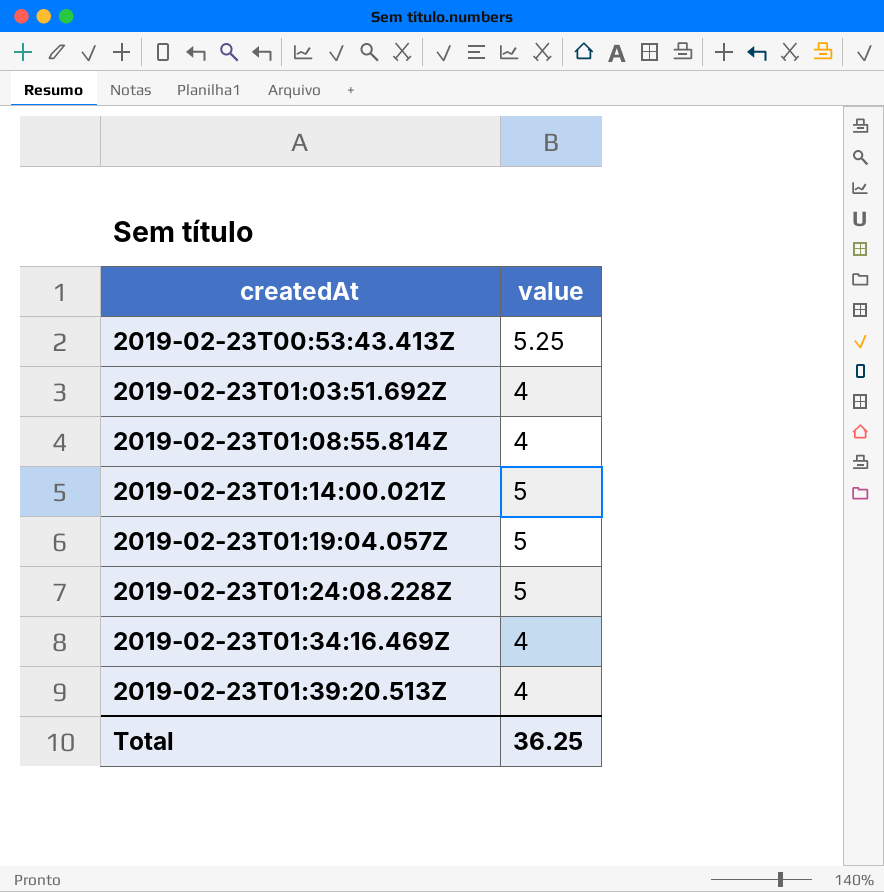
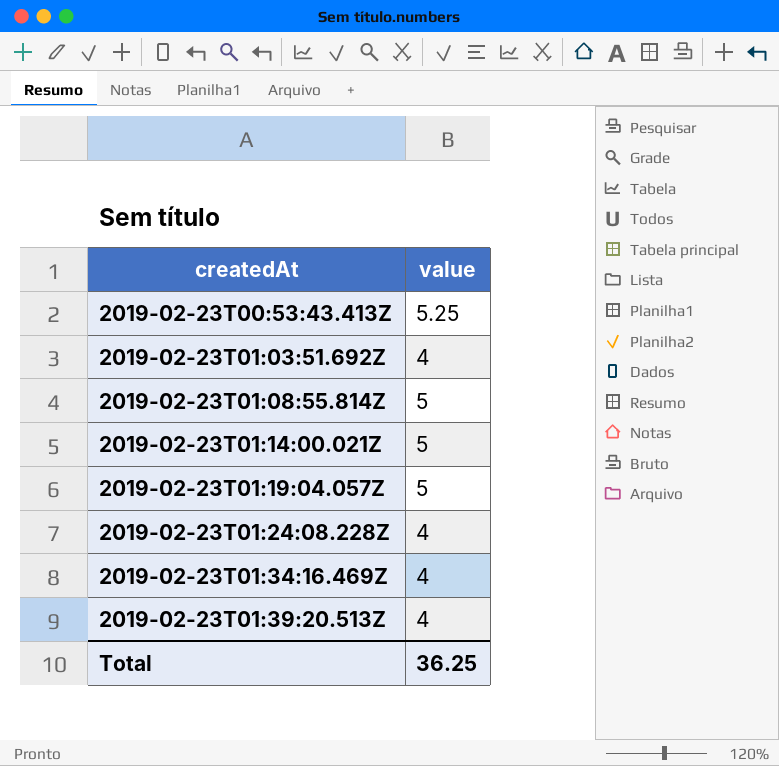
2019-02-23T01:08:55.814Z | value: 4 -> 5
2019-02-23T01:24:08.228Z | value: 5 -> 4

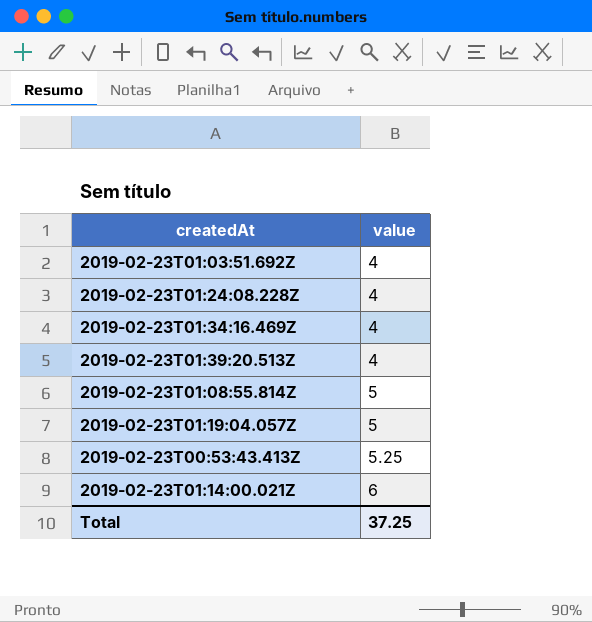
row order: createdAt ascending -> value ascending
2019-02-23T01:14:00.021Z | value: 5 -> 6
Total | value: 36.25 -> 37.25

